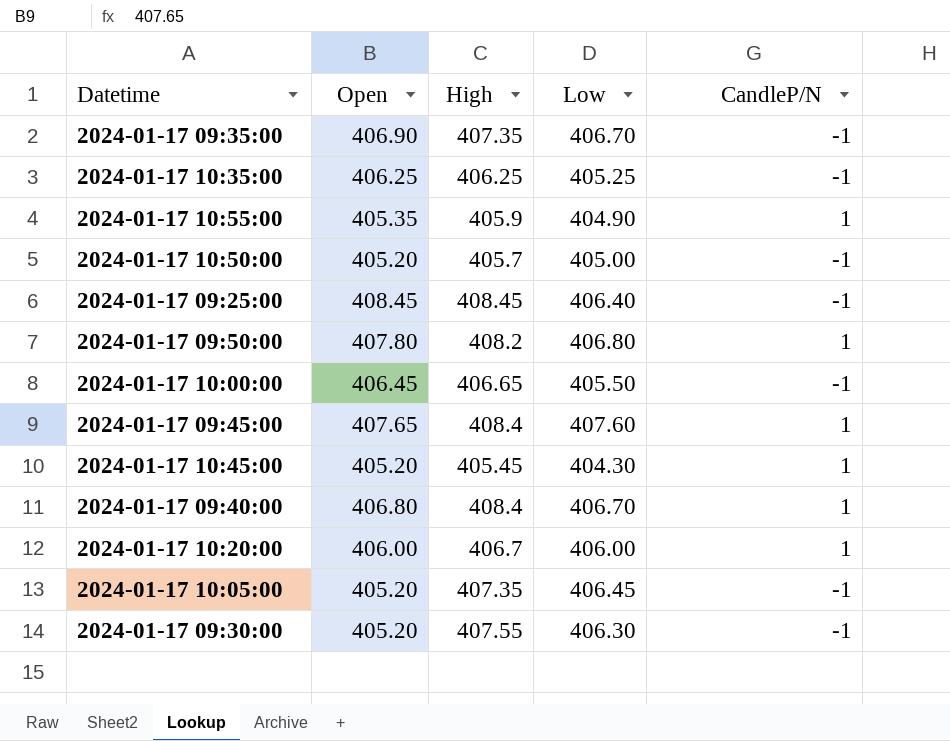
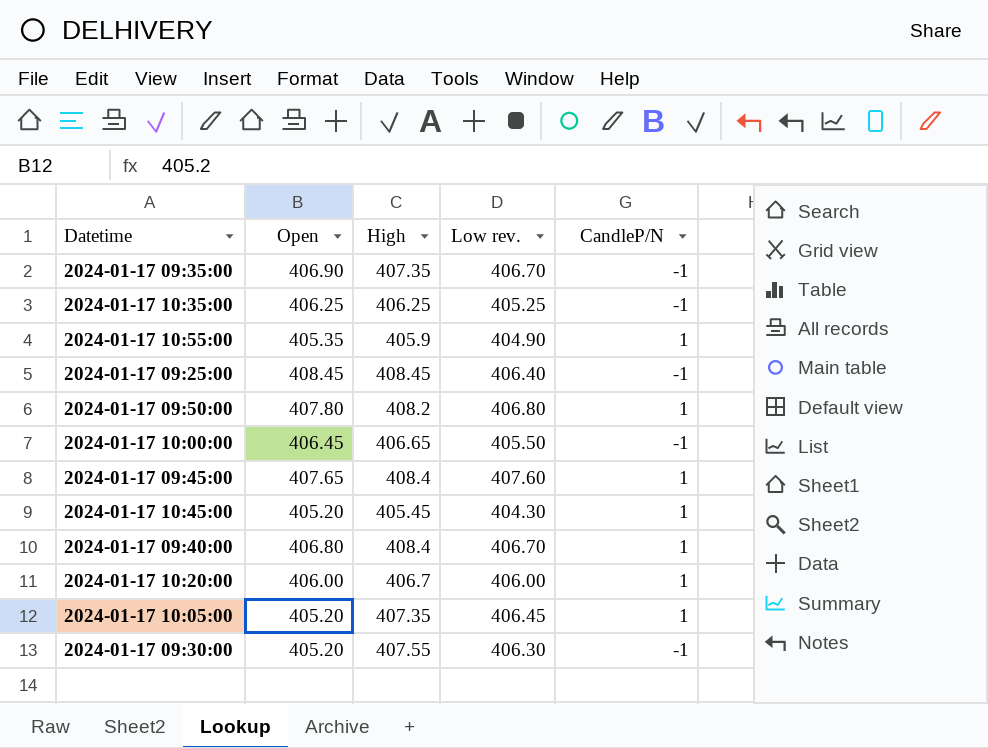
column name: Low -> Low rev.
row 2024-01-17 10:50:00: 405.20 | 405.7 | 405.00 | -1 -> none
2024-01-17 10:05:00 | CandleP/N: -1 -> 1

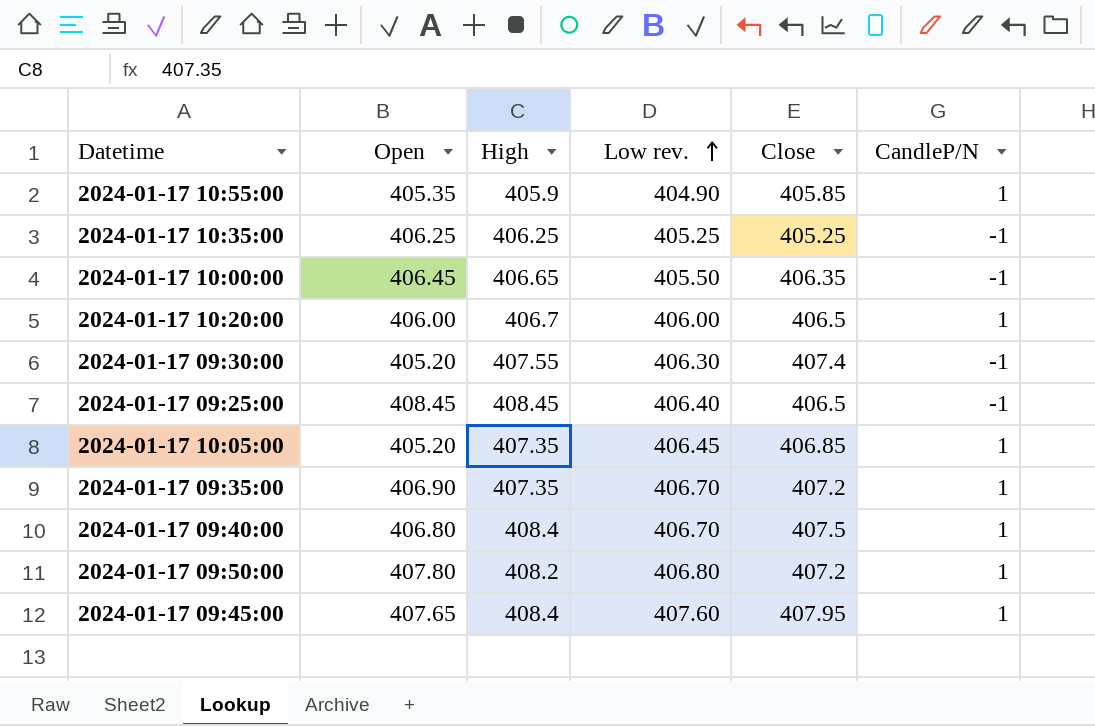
row order: none -> Low rev. ascending
column Close | position: none -> 5
row 2024-01-17 10:45:00: 405.20 | 405.45 | 404.30 | 1 -> none
2024-01-17 09:35:00 | CandleP/N: -1 -> 1

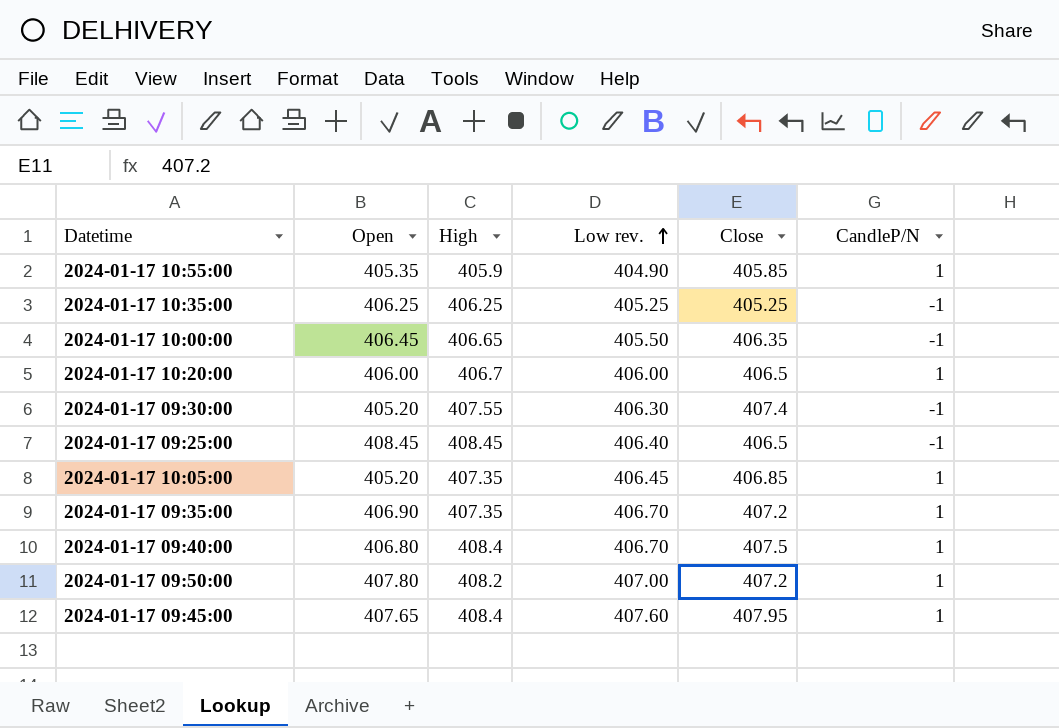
2024-01-17 09:50:00 | Low rev.: 406.80 -> 407.00

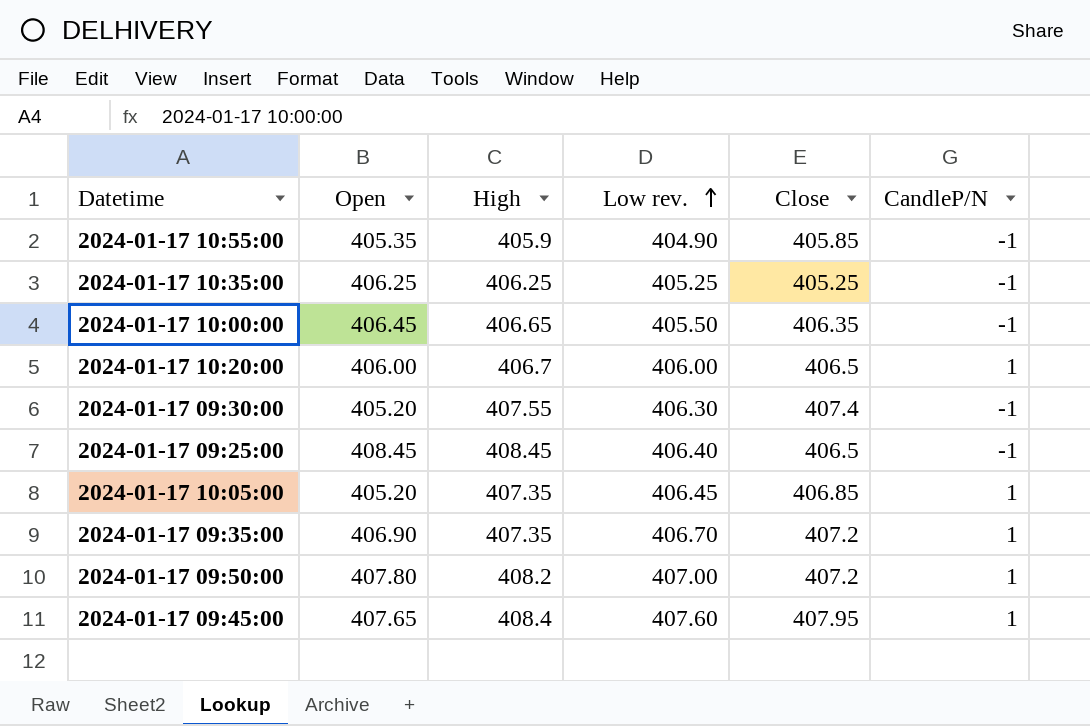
row 2024-01-17 09:40:00: 406.80 | 408.4 | 406.70 | 407.5 | 1 -> none
2024-01-17 10:55:00 | CandleP/N: 1 -> -1

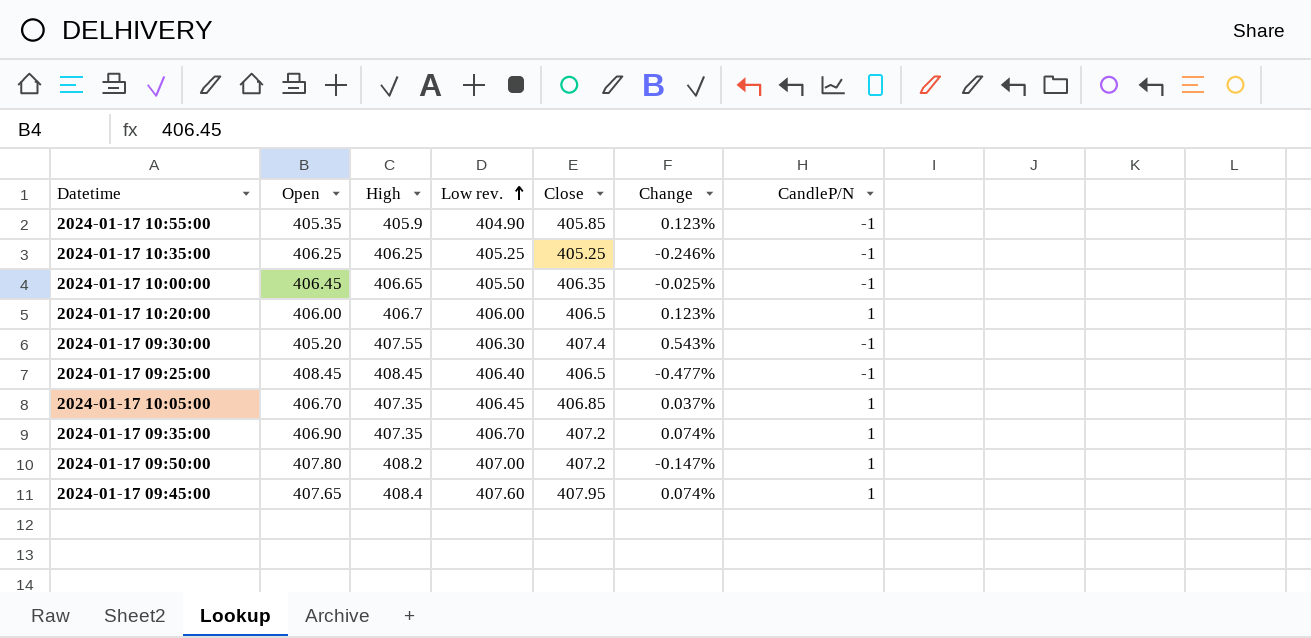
column Change | formula: none -> ([Close] - [Open]) / [Open]
2024-01-17 10:05:00 | Open: 405.20 -> 406.70

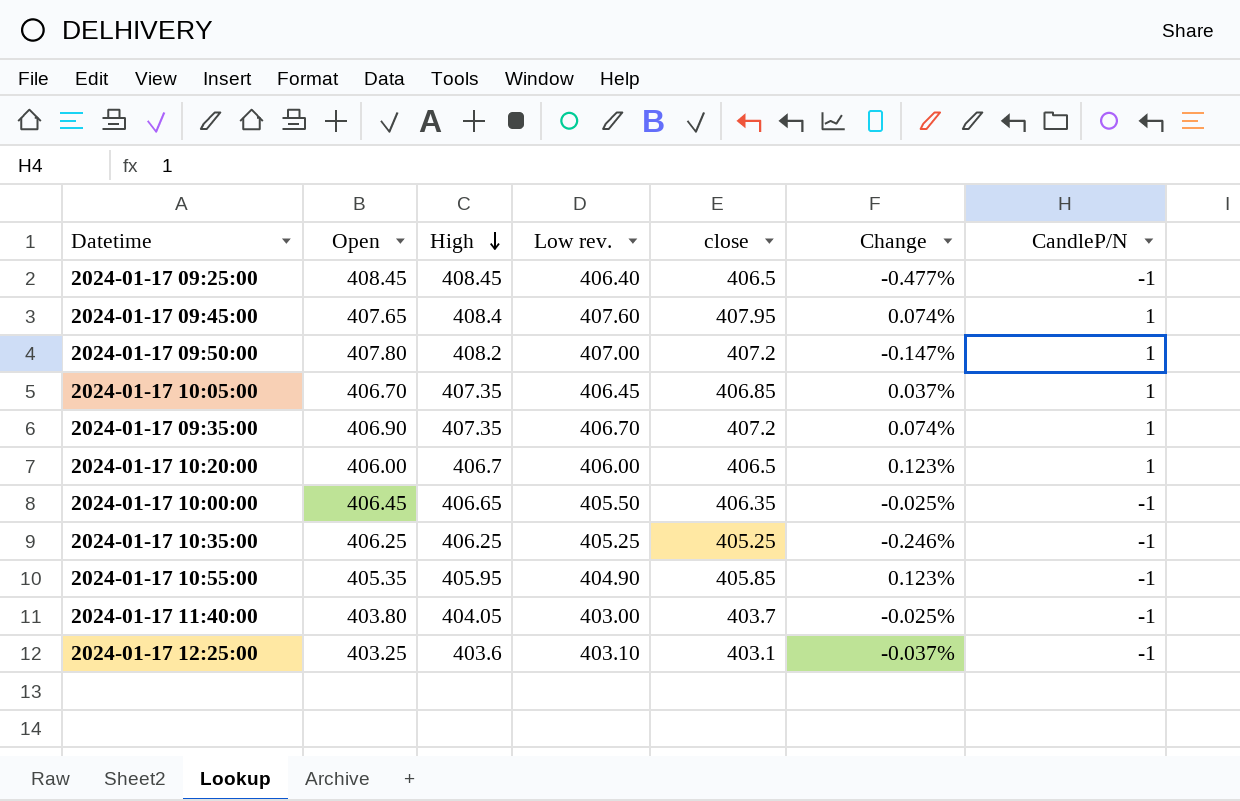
row order: Low rev. ascending -> High descending
column name: Close -> close
row 2024-01-17 09:30:00: 405.20 | 407.55 | 406.30 | 407.4 | 0.543% | -1 -> none
2024-01-17 10:55:00 | High: 405.9 -> 405.95
row 2024-01-17 11:40:00: none -> 403.80 | 404.05 | 403.00 | 403.7 | -0.025% | -1
row 2024-01-17 12:25:00: none -> 403.25 | 403.6 | 403.10 | 403.1 | -0.037% | -1

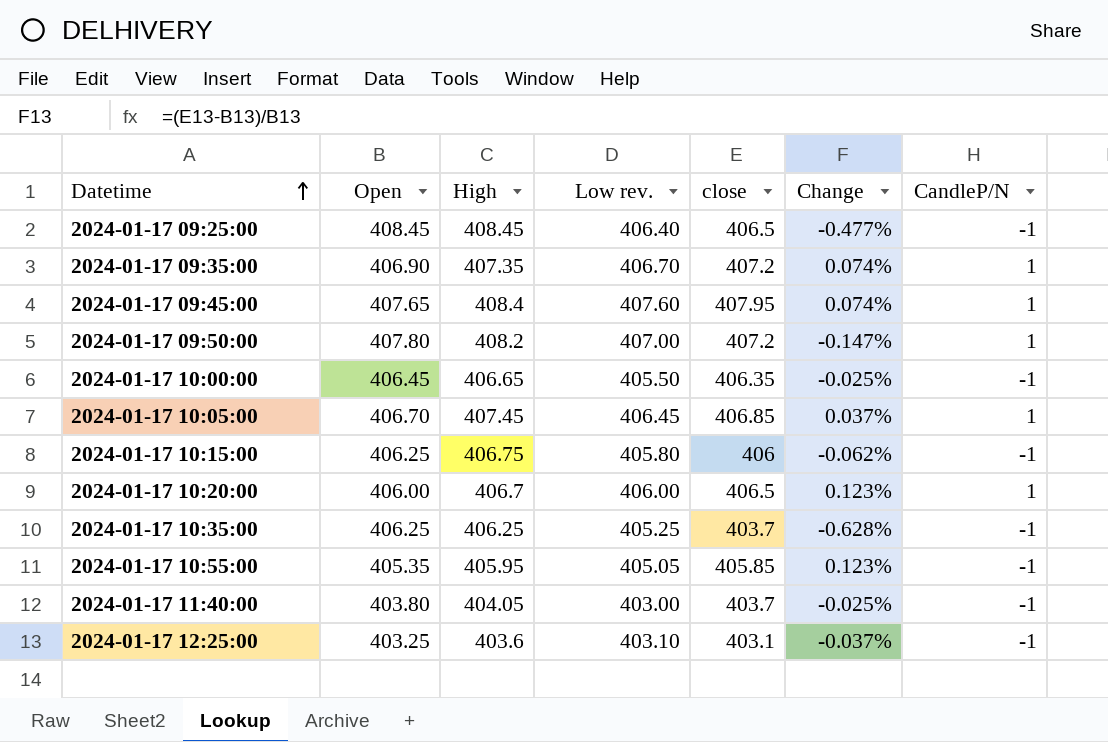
row order: High descending -> Datetime ascending
2024-01-17 10:05:00 | High: 407.35 -> 407.45
row 2024-01-17 10:15:00: none -> 406.25 | 406.75 | 405.80 | 406 | -0.062% | -1
2024-01-17 10:35:00 | close: 405.25 -> 403.7
2024-01-17 10:35:00 | Change: -0.246% -> -0.628%
2024-01-17 10:55:00 | Low rev.: 404.90 -> 405.05

